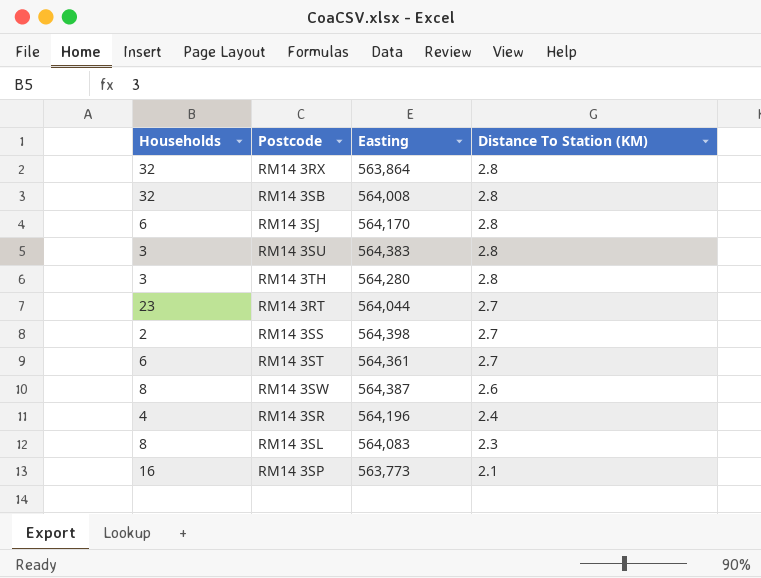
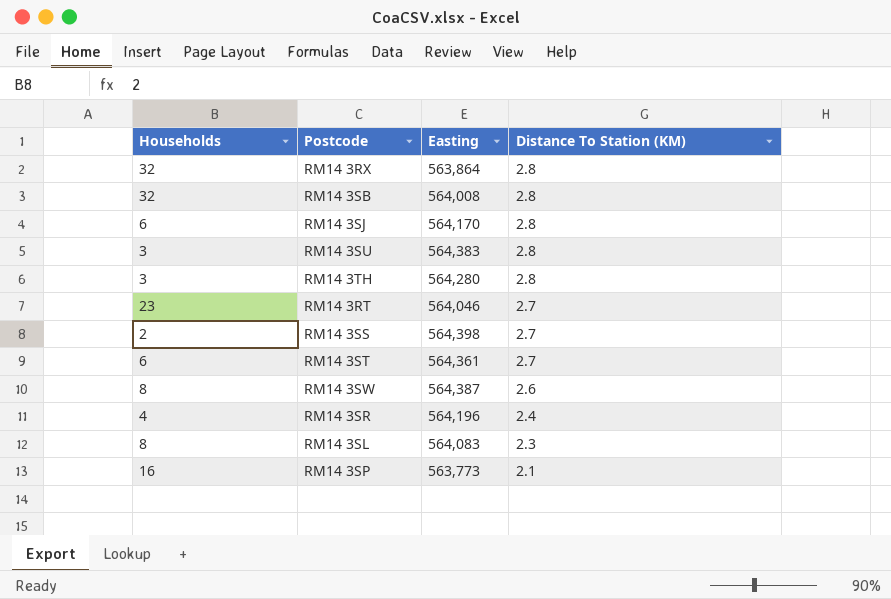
RM14 3RT | Easting: 564,044 -> 564,046

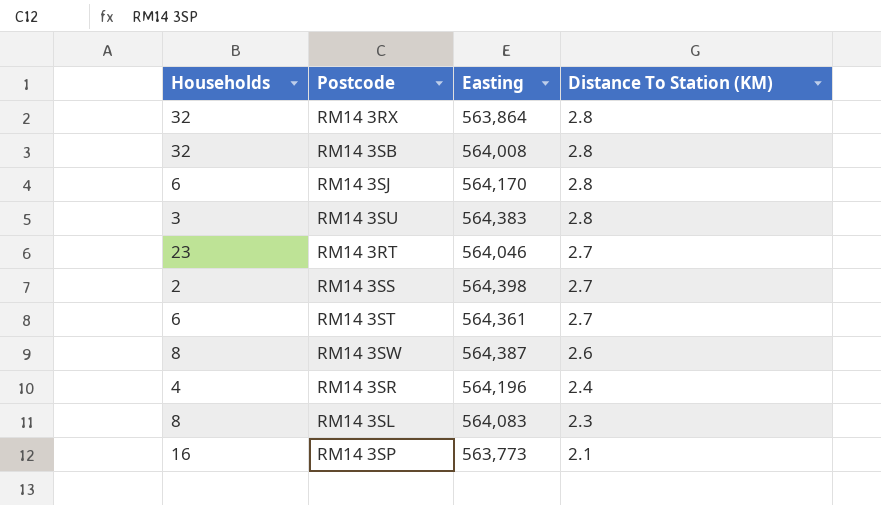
row RM14 3TH: 3 | 564,280 | 2.8 -> none

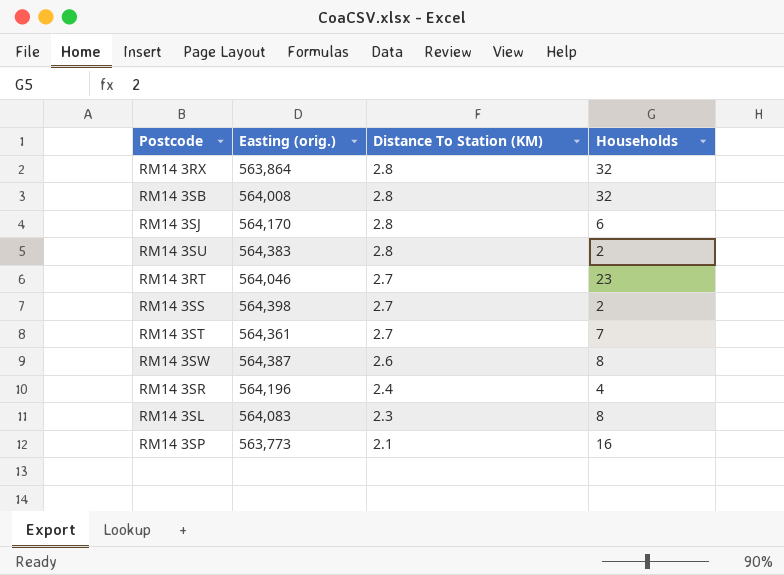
column name: Easting -> Easting (orig.)
column Households | position: 1 -> 4
RM14 3SU | Households: 3 -> 2
RM14 3ST | Households: 6 -> 7

